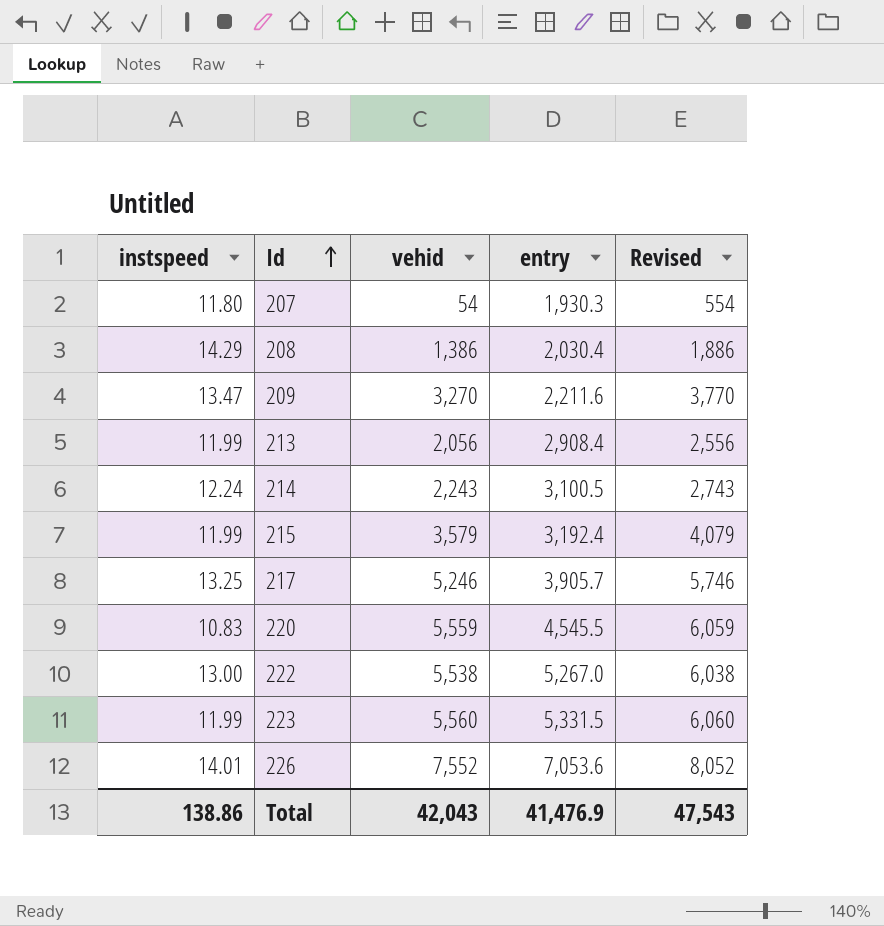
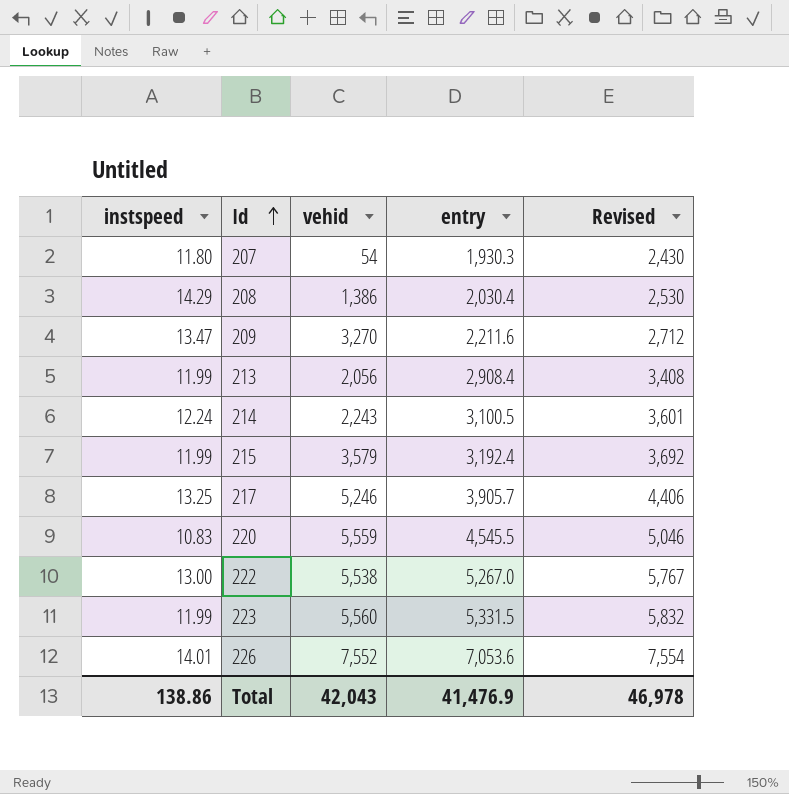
column Revised | formula: [vehid] + 500 -> [entry] + 500
Total | Revised: 47,543 -> 46,978

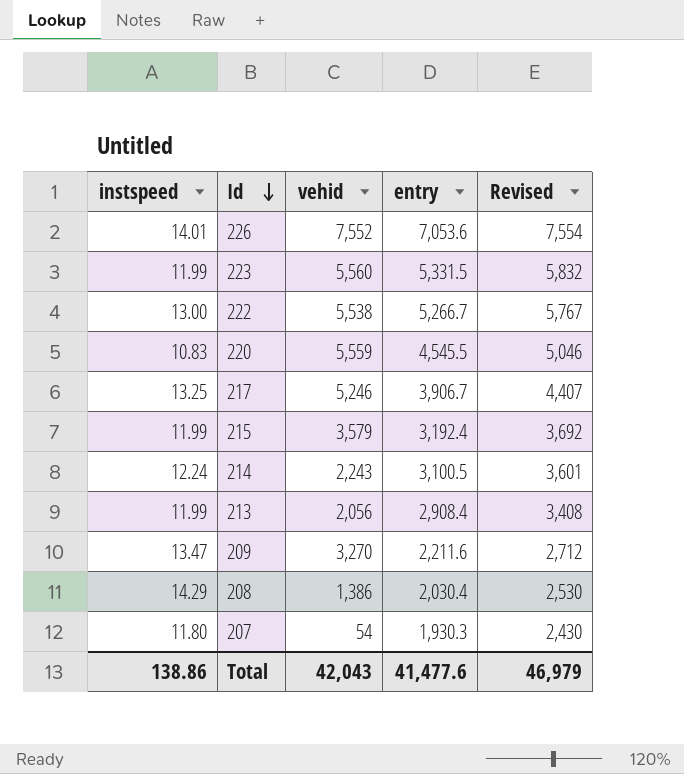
row order: Id ascending -> Id descending
222 | entry: 5,267.0 -> 5,266.7
217 | entry: 3,905.7 -> 3,906.7
217 | Revised: 4,406 -> 4,407
Total | entry: 41,476.9 -> 41,477.6
Total | Revised: 46,978 -> 46,979

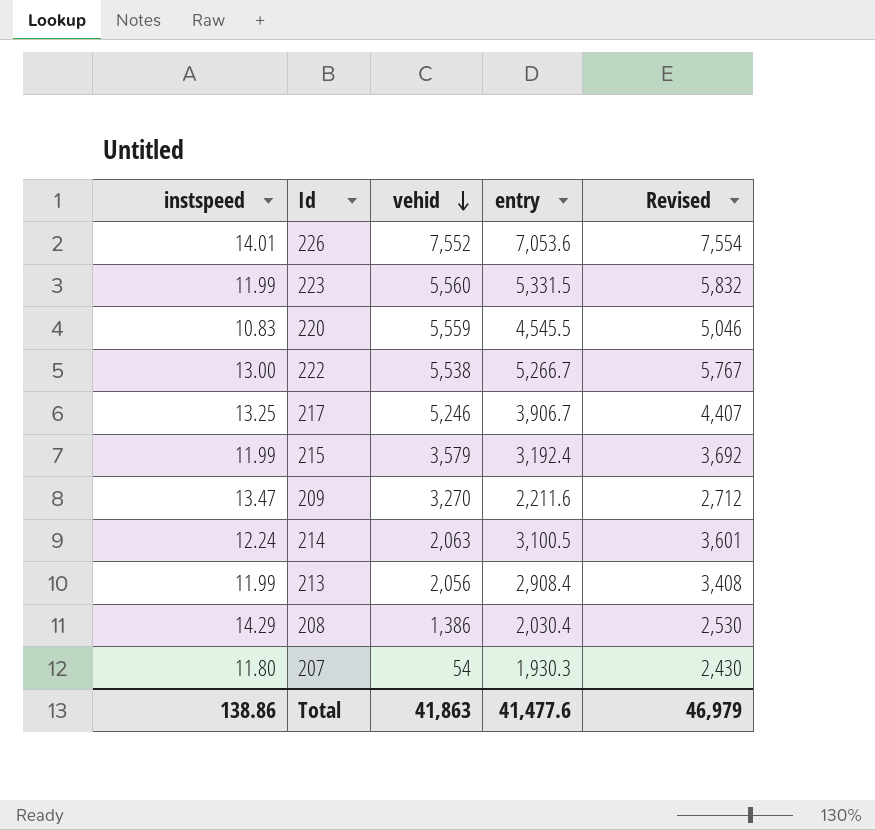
row order: Id descending -> vehid descending
214 | vehid: 2,243 -> 2,063
Total | vehid: 42,043 -> 41,863

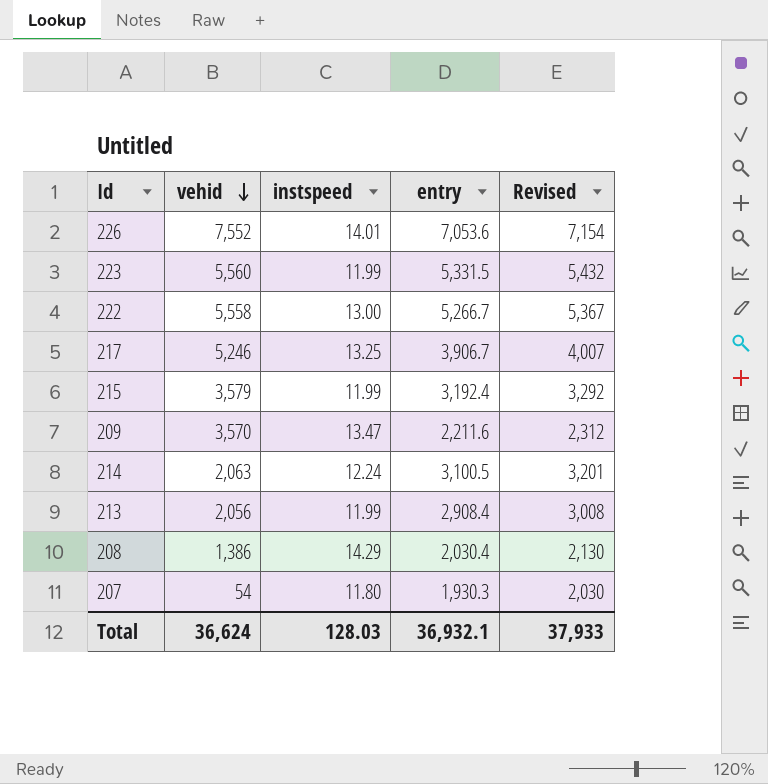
column instspeed | position: 1 -> 3
column Revised | formula: [entry] + 500 -> [entry] + 100
row 220: 10.83 | 5,559 | 4,545.5 | 5,046 -> none
222 | vehid: 5,538 -> 5,558
209 | vehid: 3,270 -> 3,570
Total | vehid: 41,863 -> 36,624
Total | instspeed: 138.86 -> 128.03
Total | entry: 41,477.6 -> 36,932.1
Total | Revised: 46,979 -> 37,933

